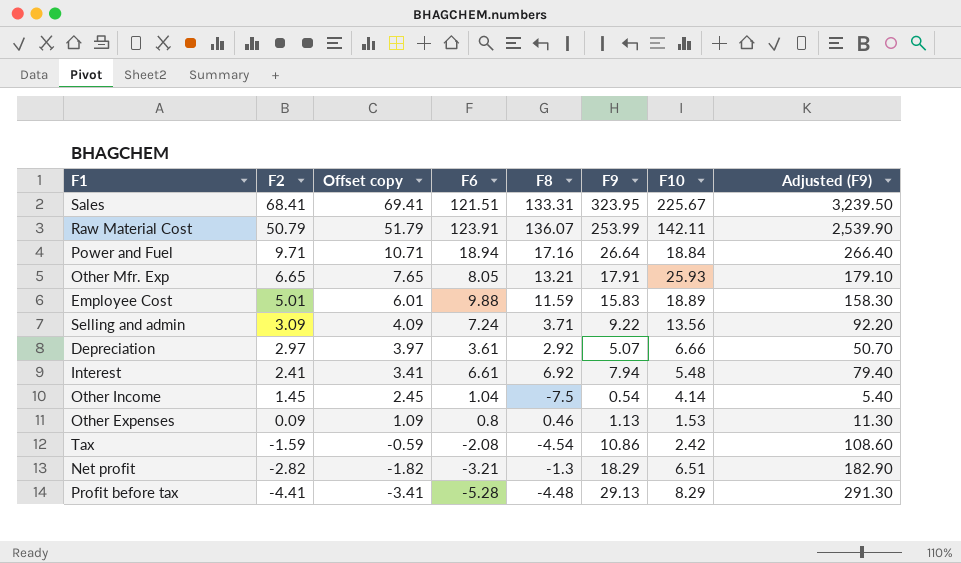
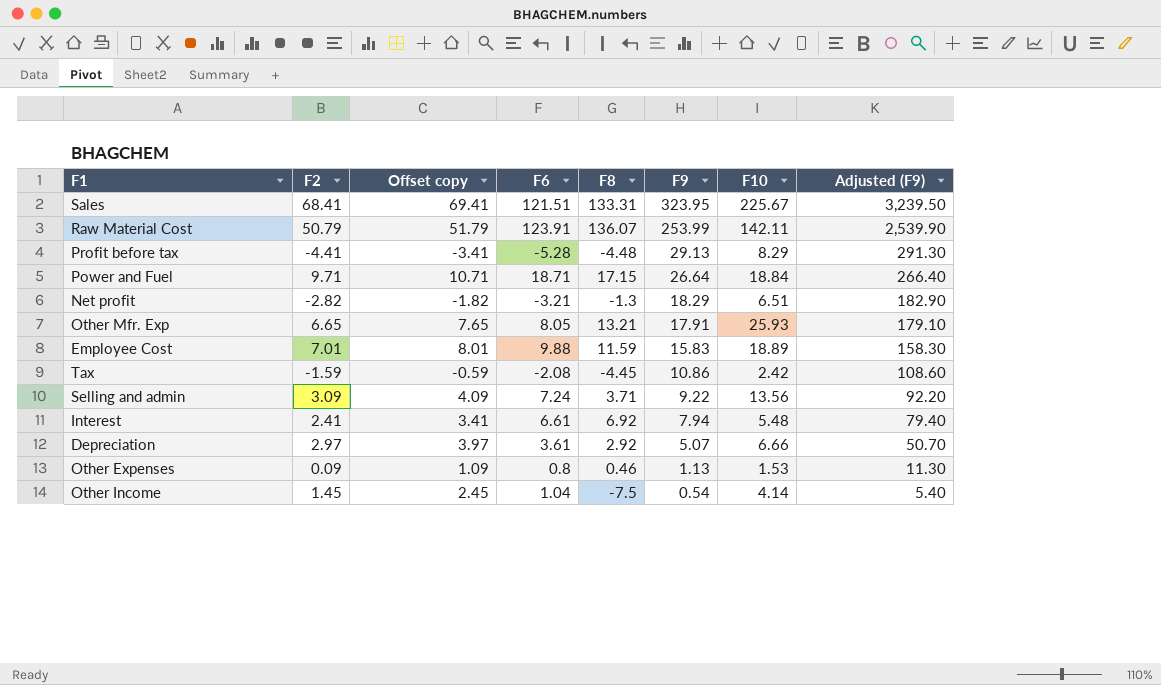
row order: F2 descending -> F9 descending
Power and Fuel | F6: 18.94 -> 18.71
Power and Fuel | F8: 17.16 -> 17.15
Employee Cost | F2: 5.01 -> 7.01
Employee Cost | Offset copy: 6.01 -> 8.01
Tax | F8: -4.54 -> -4.45

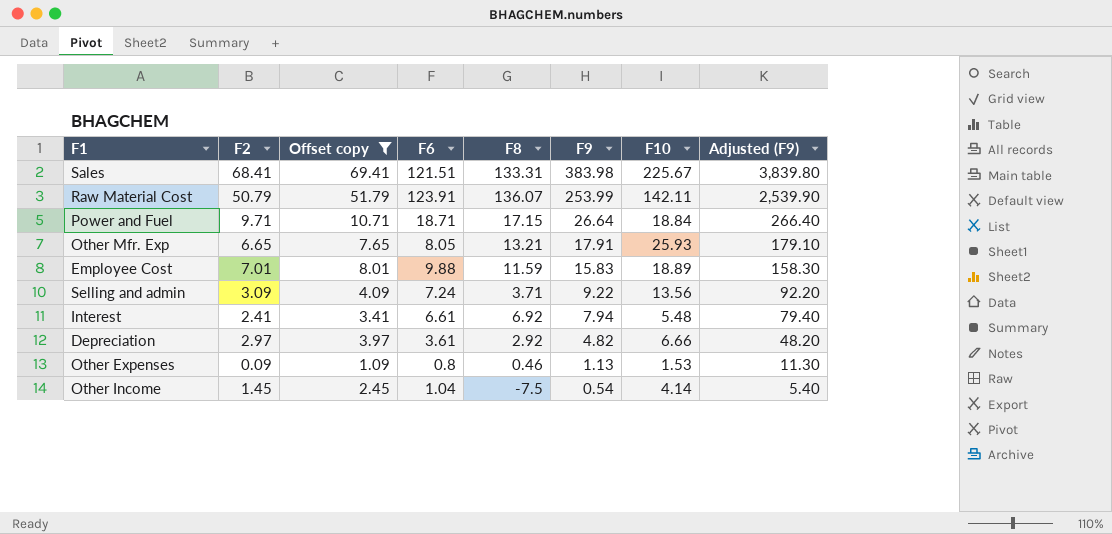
filter: none -> Offset copy >= 1.09
Sales | F9: 323.95 -> 383.98
Sales | Adjusted (F9): 3,239.50 -> 3,839.80
Depreciation | F9: 5.07 -> 4.82
Depreciation | Adjusted (F9): 50.70 -> 48.20

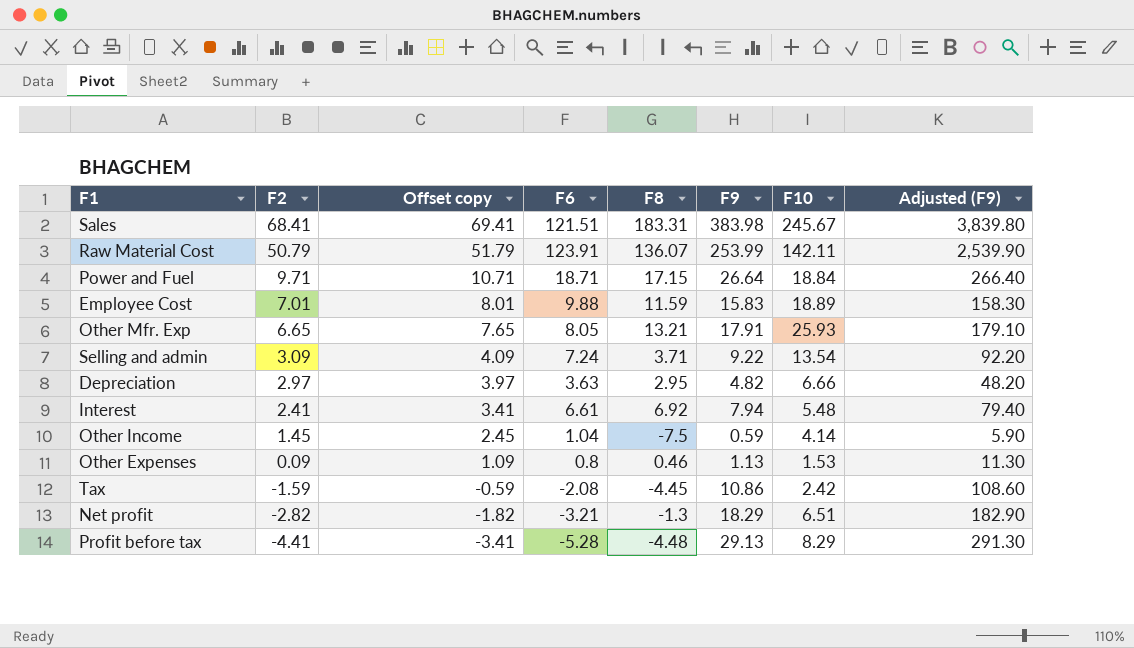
filter: Offset copy >= 1.09 -> none
row order: F9 descending -> F2 descending
Sales | F8: 133.31 -> 183.31
Sales | F10: 225.67 -> 245.67
Selling and admin | F10: 13.56 -> 13.54
Depreciation | F6: 3.61 -> 3.63
Depreciation | F8: 2.92 -> 2.95
Other Income | F9: 0.54 -> 0.59
Other Income | Adjusted (F9): 5.40 -> 5.90

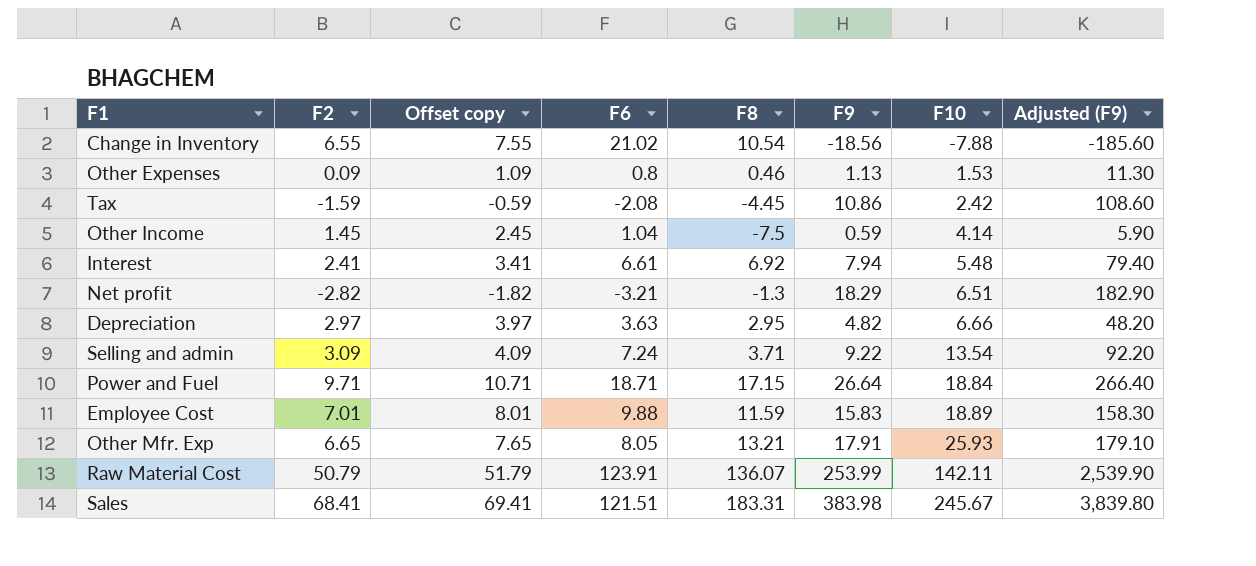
row order: F2 descending -> F10 ascending
row Profit before tax: -4.41 | -3.41 | -5.28 | -4.48 | 29.13 | 8.29 | 291.30 -> none
row Change in Inventory: none -> 6.55 | 7.55 | 21.02 | 10.54 | -18.56 | -7.88 | -185.60

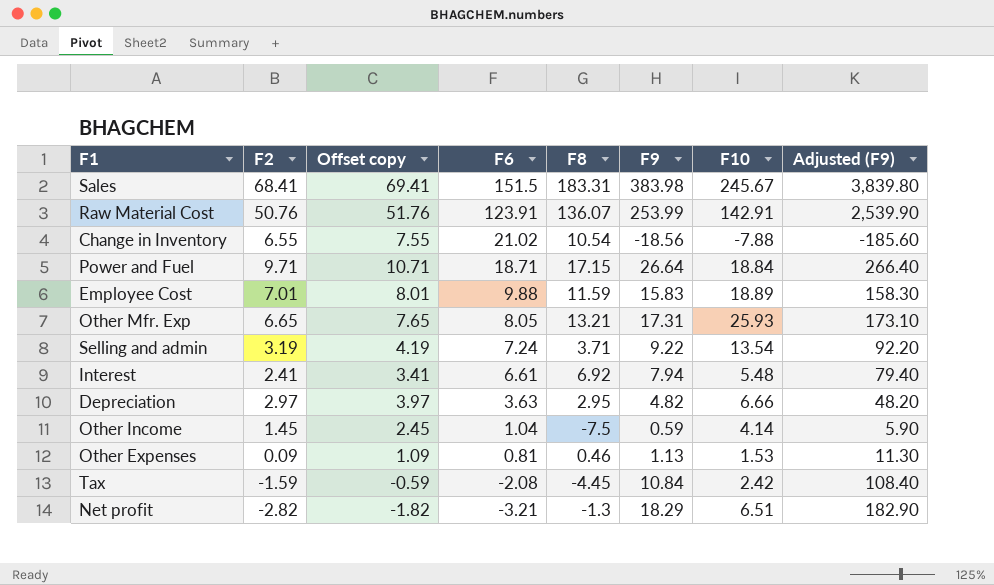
row order: F10 ascending -> F6 descending
Sales | F6: 121.51 -> 151.5
Raw Material Cost | F2: 50.79 -> 50.76
Raw Material Cost | Offset copy: 51.79 -> 51.76
Raw Material Cost | F10: 142.11 -> 142.91
Other Mfr. Exp | F9: 17.91 -> 17.31
Other Mfr. Exp | Adjusted (F9): 179.10 -> 173.10
Selling and admin | F2: 3.09 -> 3.19
Selling and admin | Offset copy: 4.09 -> 4.19
Other Expenses | F6: 0.8 -> 0.81
Tax | F9: 10.86 -> 10.84
Tax | Adjusted (F9): 108.60 -> 108.40

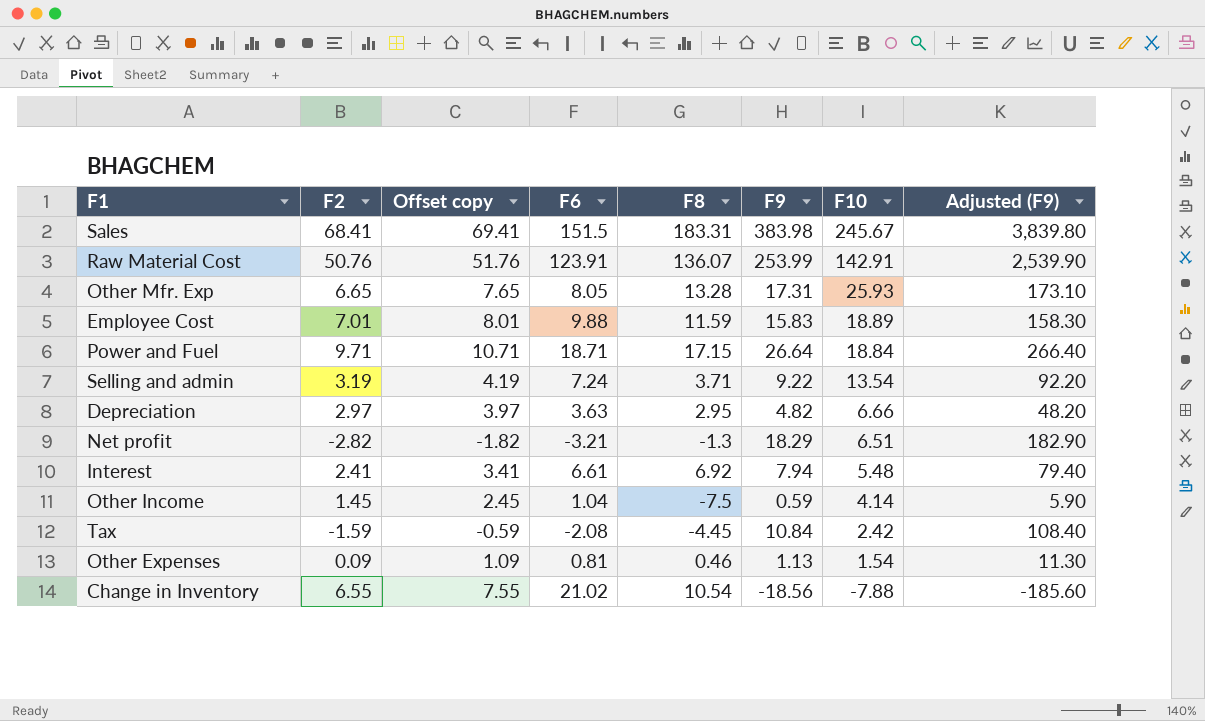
row order: F6 descending -> F10 descending
Other Mfr. Exp | F8: 13.21 -> 13.28
Other Expenses | F10: 1.53 -> 1.54

